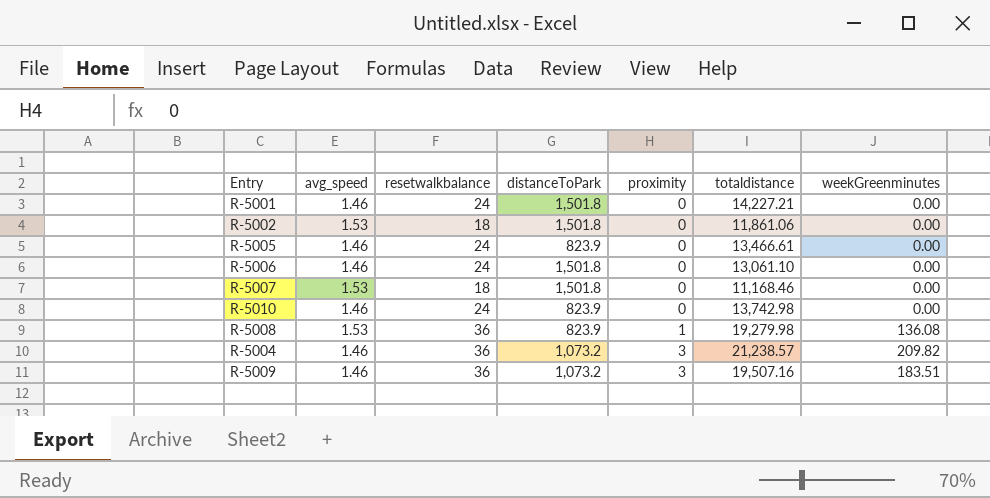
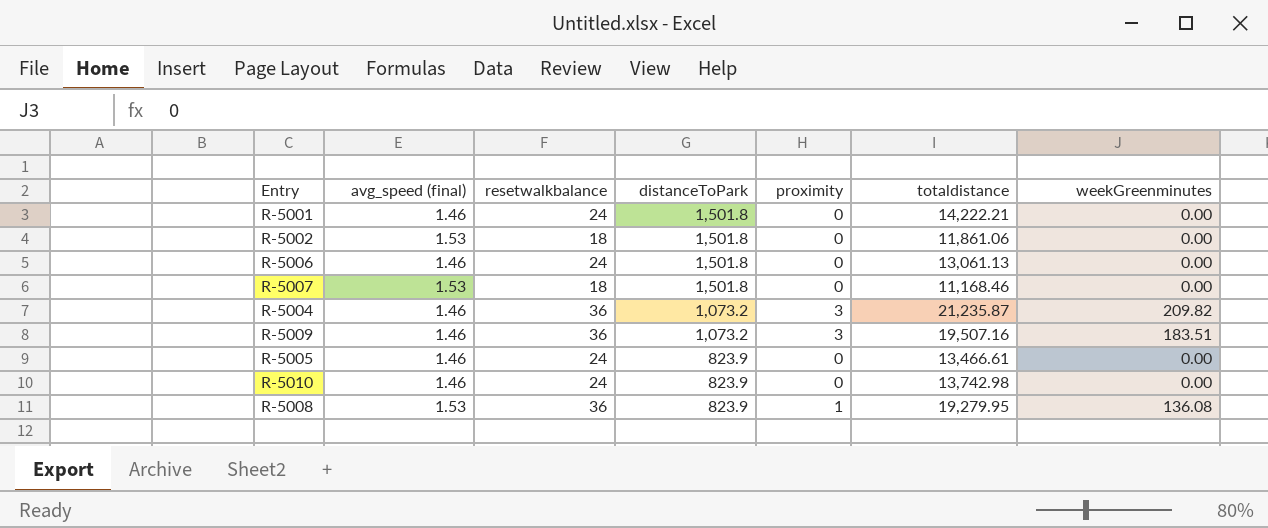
row order: proximity ascending -> distanceToPark descending
column name: avg_speed -> avg_speed (final)
R-5001 | totaldistance: 14,227.21 -> 14,222.21
R-5006 | totaldistance: 13,061.10 -> 13,061.13
R-5004 | totaldistance: 21,238.57 -> 21,235.87
R-5008 | totaldistance: 19,279.98 -> 19,279.95

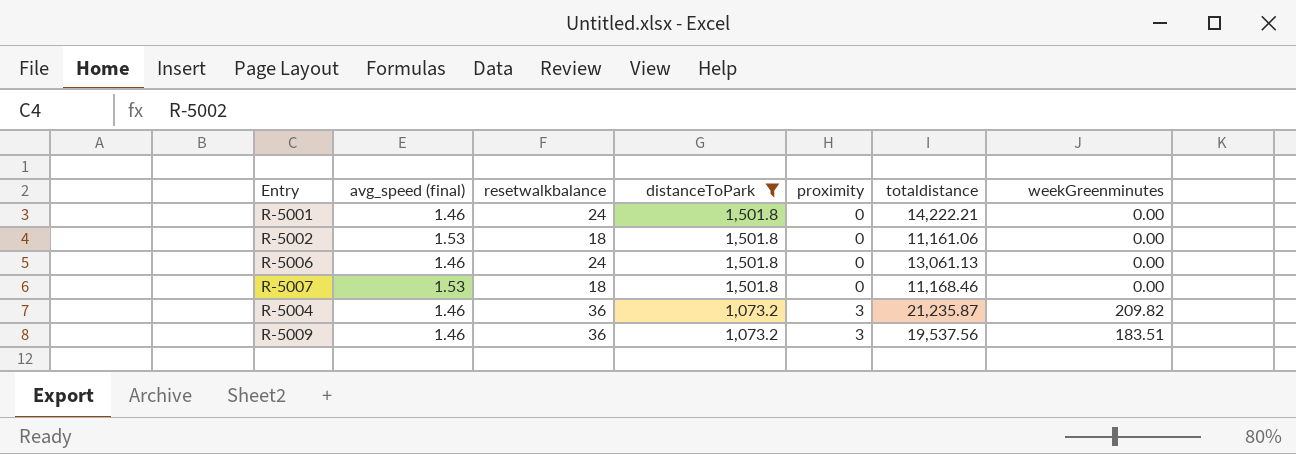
filter: none -> distanceToPark != 823.9
R-5002 | totaldistance: 11,861.06 -> 11,161.06
R-5009 | totaldistance: 19,507.16 -> 19,537.56

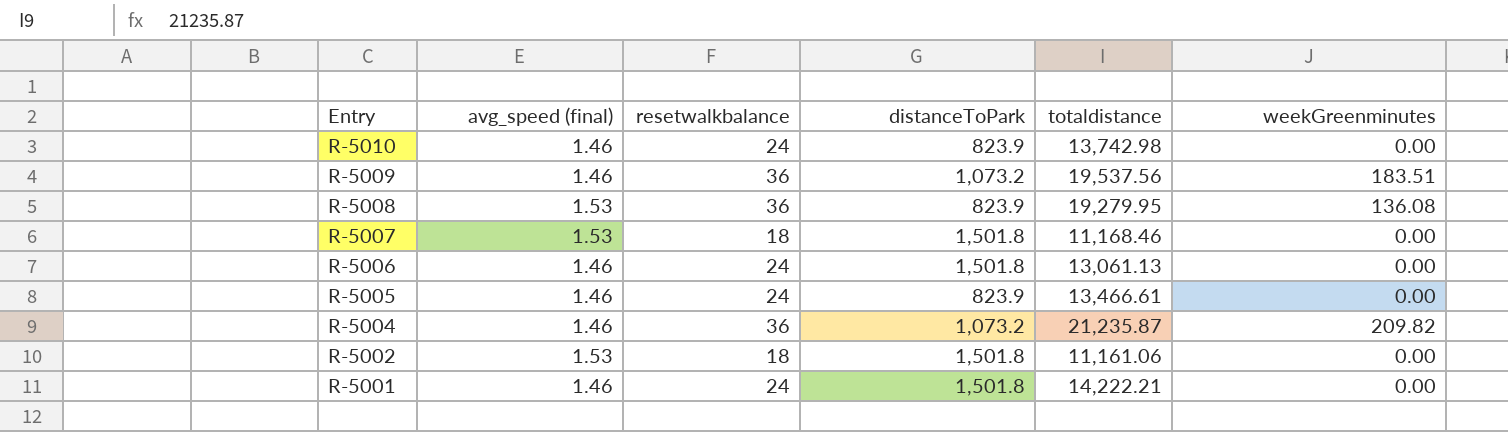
filter: distanceToPark != 823.9 -> none
row order: distanceToPark descending -> Entry descending
column proximity | position: 5 -> none

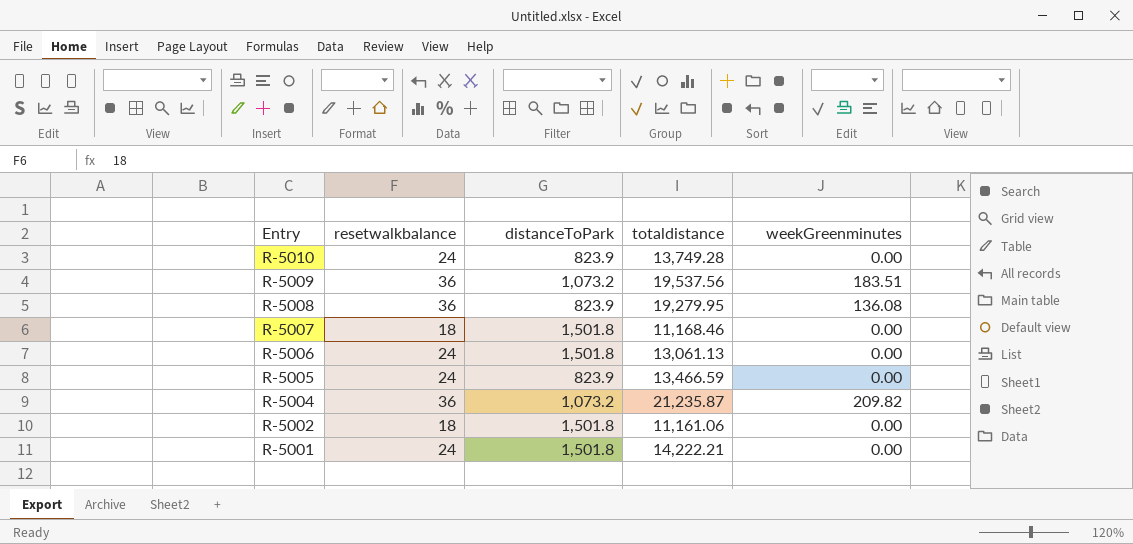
column avg_speed (final) | position: 2 -> none
R-5010 | totaldistance: 13,742.98 -> 13,749.28
R-5005 | totaldistance: 13,466.61 -> 13,466.59

